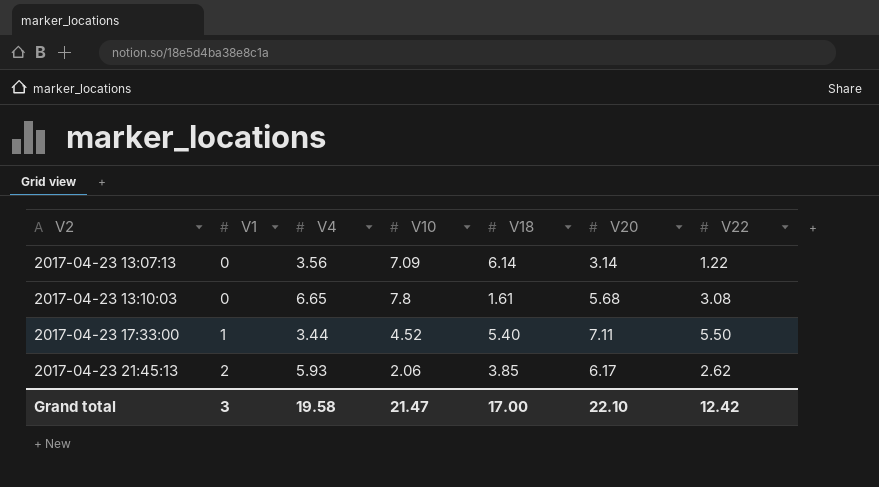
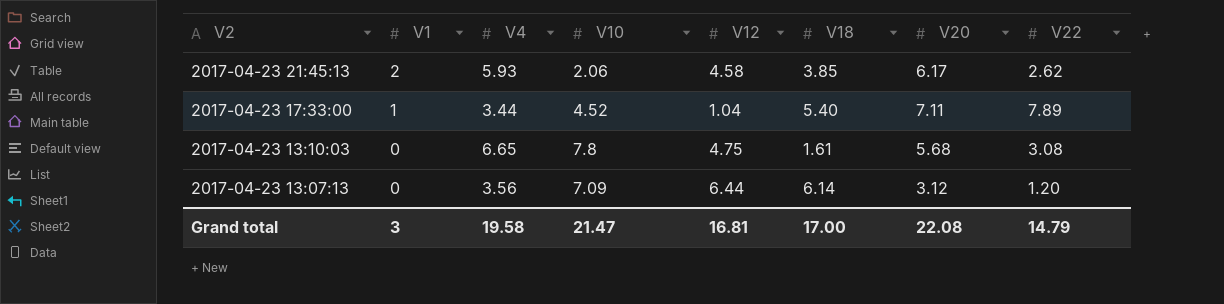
row order: V2 ascending -> V2 descending
column V12 | position: none -> 5
2017-04-23 17:33:00 | V22: 5.50 -> 7.89
2017-04-23 13:07:13 | V20: 3.14 -> 3.12
2017-04-23 13:07:13 | V22: 1.22 -> 1.20
Grand total | V20: 22.10 -> 22.08
Grand total | V22: 12.42 -> 14.79

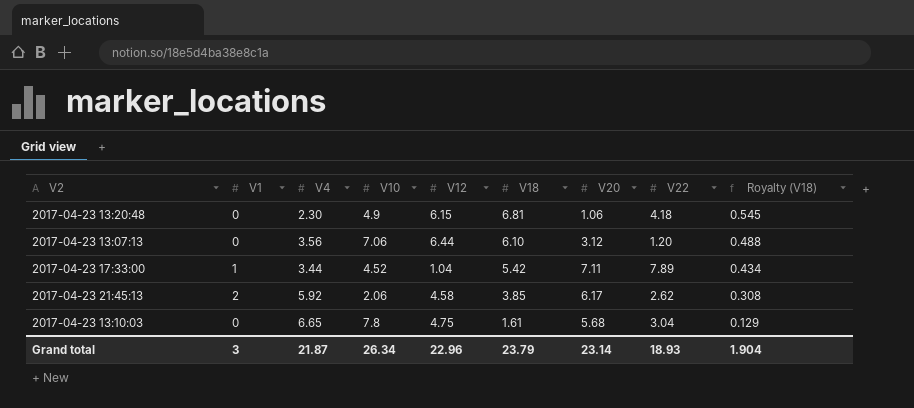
row order: V2 descending -> V18 descending
column Royalty (V18) | formula: none -> [V18] * 0.08
row 2017-04-23 13:20:48: none -> 0 | 2.30 | 4.9 | 6.15 | 6.81 | 1.06 | 4.18 | 0.545
2017-04-23 13:07:13 | V10: 7.09 -> 7.06
2017-04-23 13:07:13 | V18: 6.14 -> 6.10
2017-04-23 17:33:00 | V18: 5.40 -> 5.42
2017-04-23 21:45:13 | V4: 5.93 -> 5.92
2017-04-23 13:10:03 | V22: 3.08 -> 3.04
Grand total | V4: 19.58 -> 21.87
Grand total | V10: 21.47 -> 26.34
Grand total | V12: 16.81 -> 22.96
Grand total | V18: 17.00 -> 23.79
Grand total | V20: 22.08 -> 23.14
Grand total | V22: 14.79 -> 18.93

